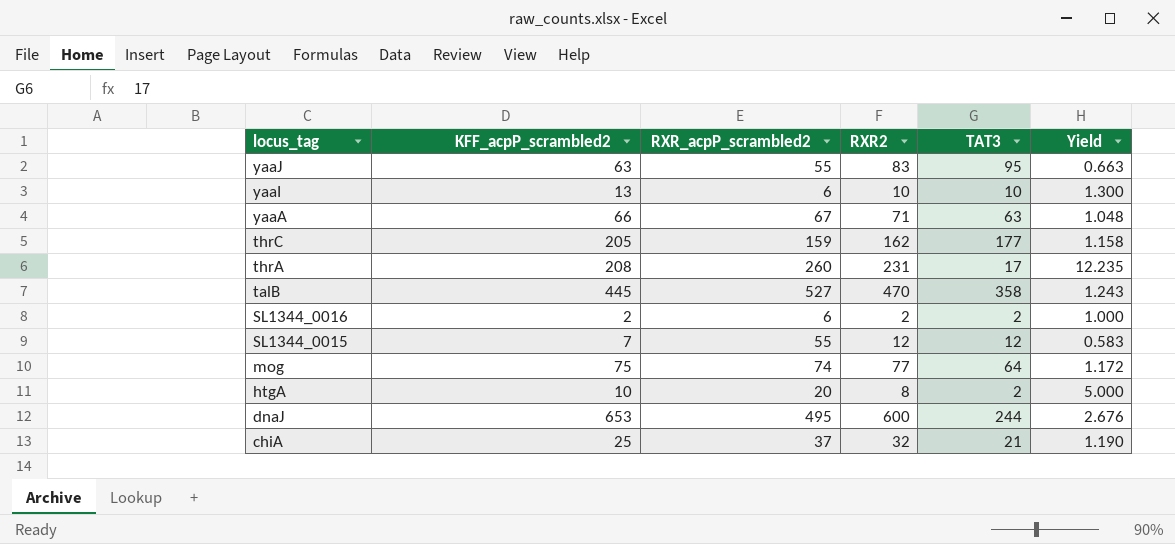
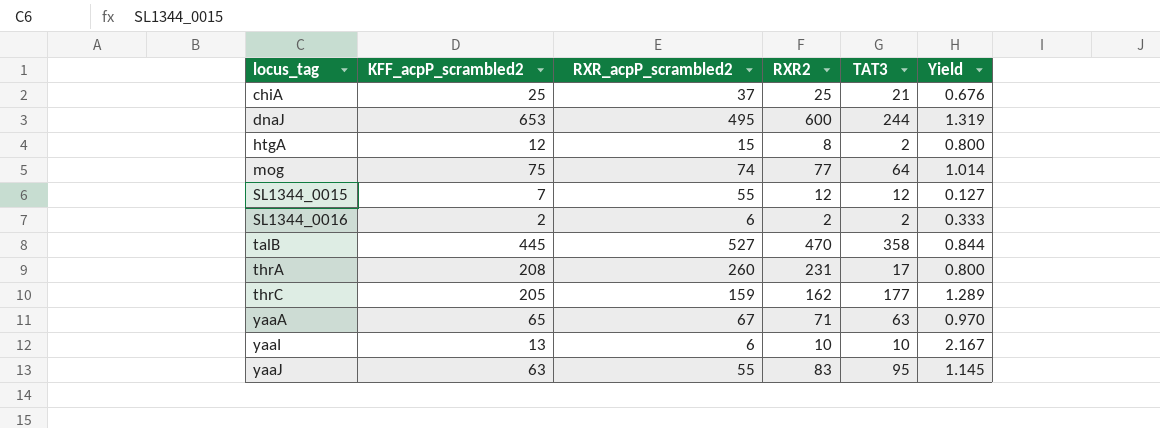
row order: locus_tag descending -> locus_tag ascending
column Yield | formula: [KFF_acpP_scrambled2] / [TAT3] -> [KFF_acpP_scrambled2] / [RXR_acpP_scrambled2]
chiA | RXR2: 32 -> 25
htgA | KFF_acpP_scrambled2: 10 -> 12
htgA | RXR_acpP_scrambled2: 20 -> 15
yaaA | KFF_acpP_scrambled2: 66 -> 65

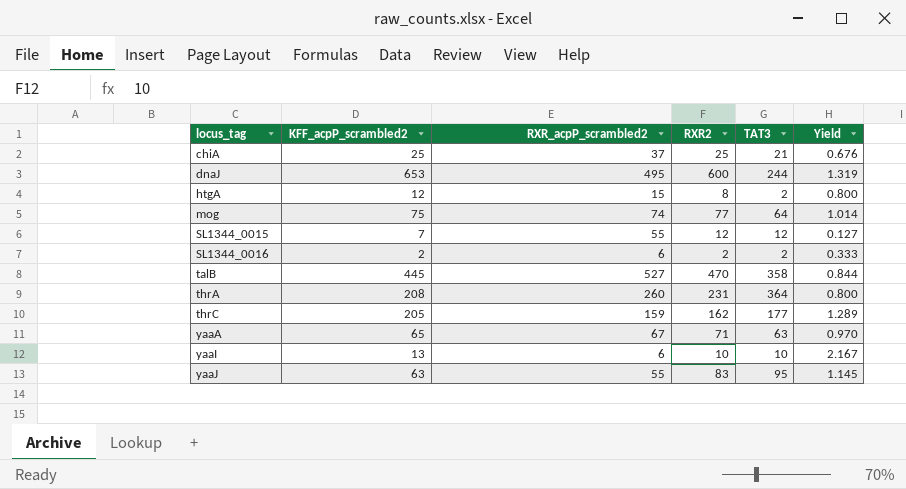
thrA | TAT3: 17 -> 364

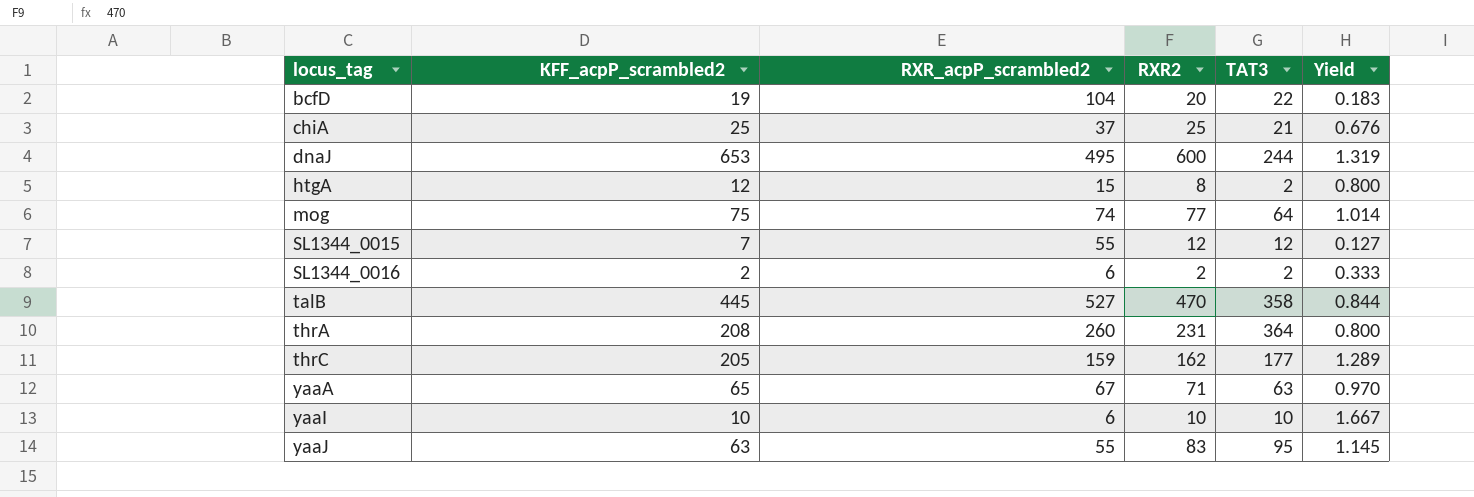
row bcfD: none -> 19 | 104 | 20 | 22 | 0.183
yaaI | KFF_acpP_scrambled2: 13 -> 10
yaaI | Yield: 2.167 -> 1.667

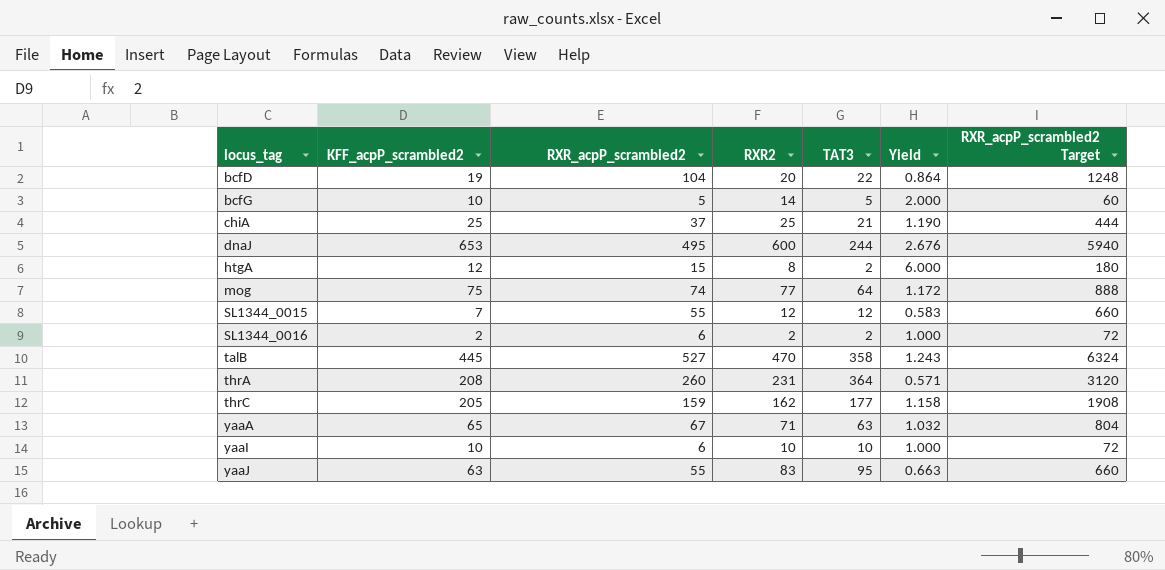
column Yield | formula: [KFF_acpP_scrambled2] / [RXR_acpP_scrambled2] -> [KFF_acpP_scrambled2] / [TAT3]
column RXR_acpP_scrambled2 Target | formula: none -> [RXR_acpP_scrambled2] * 12
row bcfG: none -> 10 | 5 | 14 | 5 | 2.000 | 60

